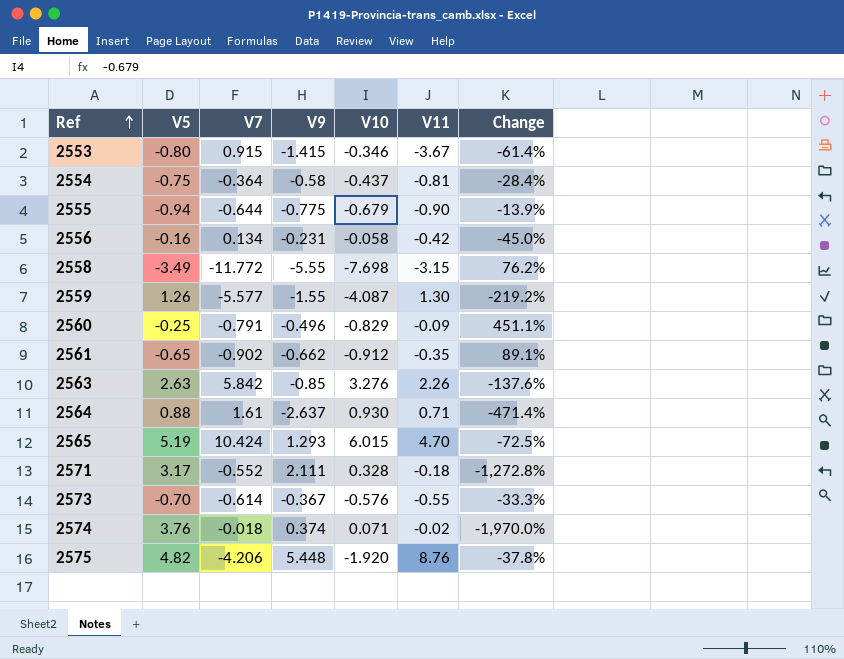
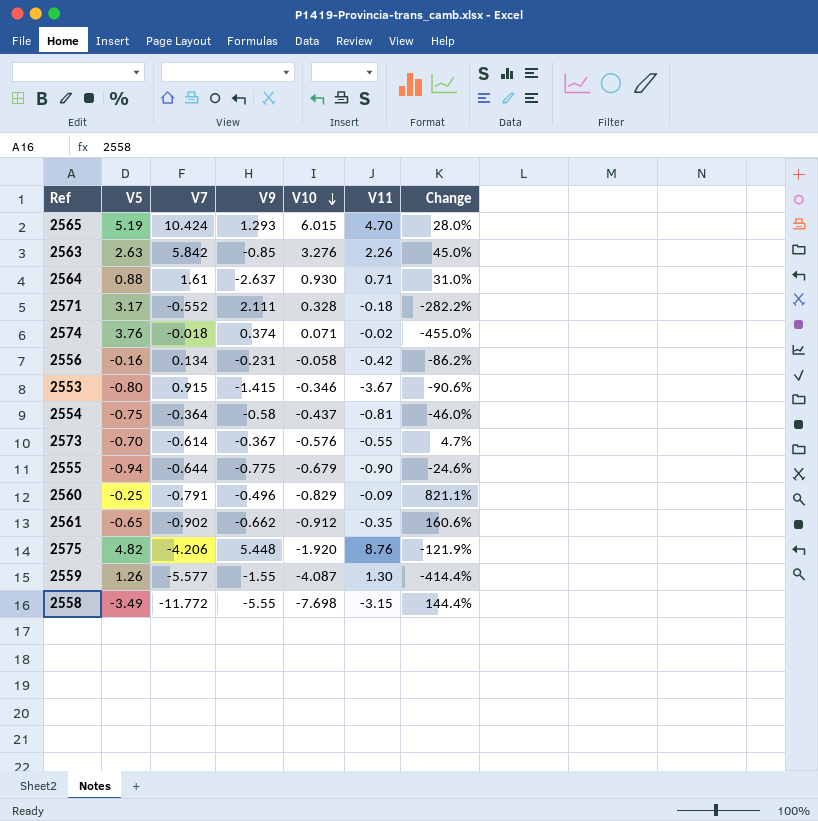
row order: Ref ascending -> V10 descending
column Change | formula: ([V9] - [V11]) / [V11] -> ([V10] - [V11]) / [V11]

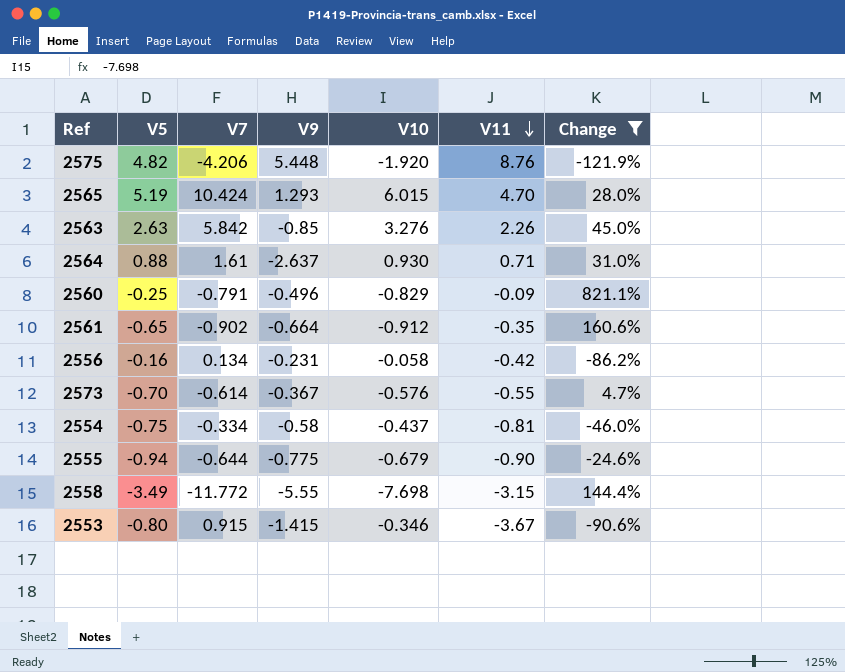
filter: none -> Change >= -121.9%
row order: V10 descending -> V11 descending
2561 | V9: -0.662 -> -0.664
2554 | V7: -0.364 -> -0.334

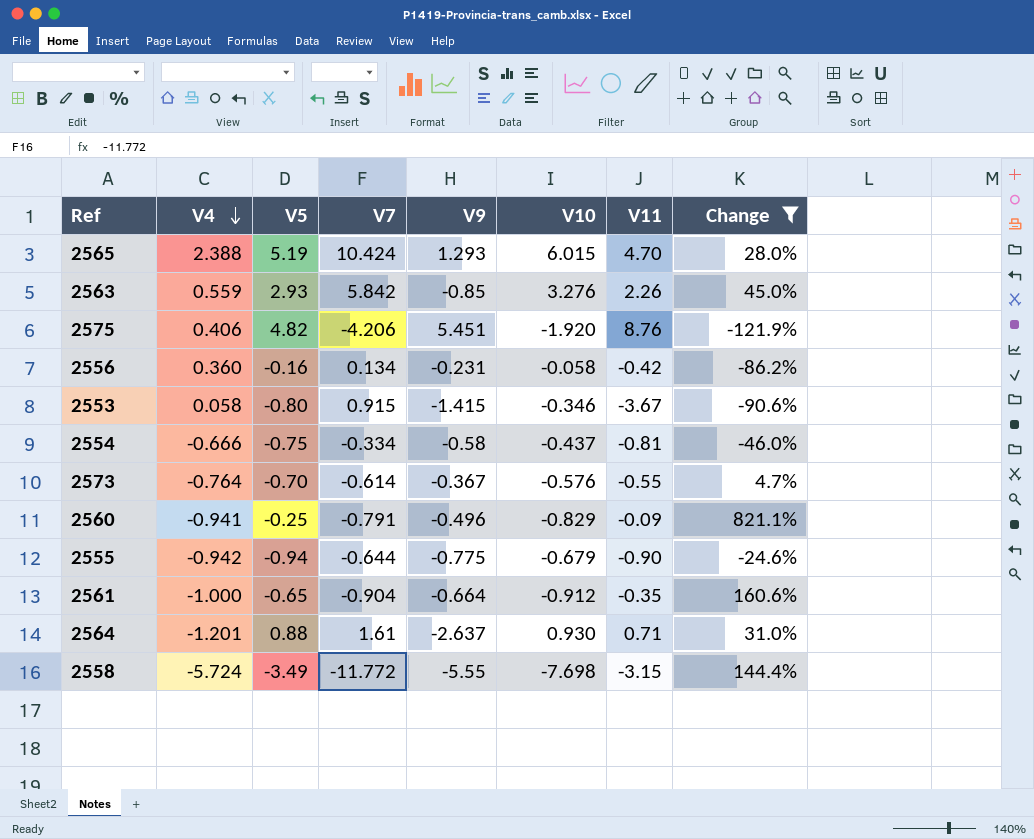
row order: V11 descending -> V4 descending
column V4 | position: none -> 2
2563 | V5: 2.63 -> 2.93
2575 | V9: 5.448 -> 5.451
2561 | V7: -0.902 -> -0.904

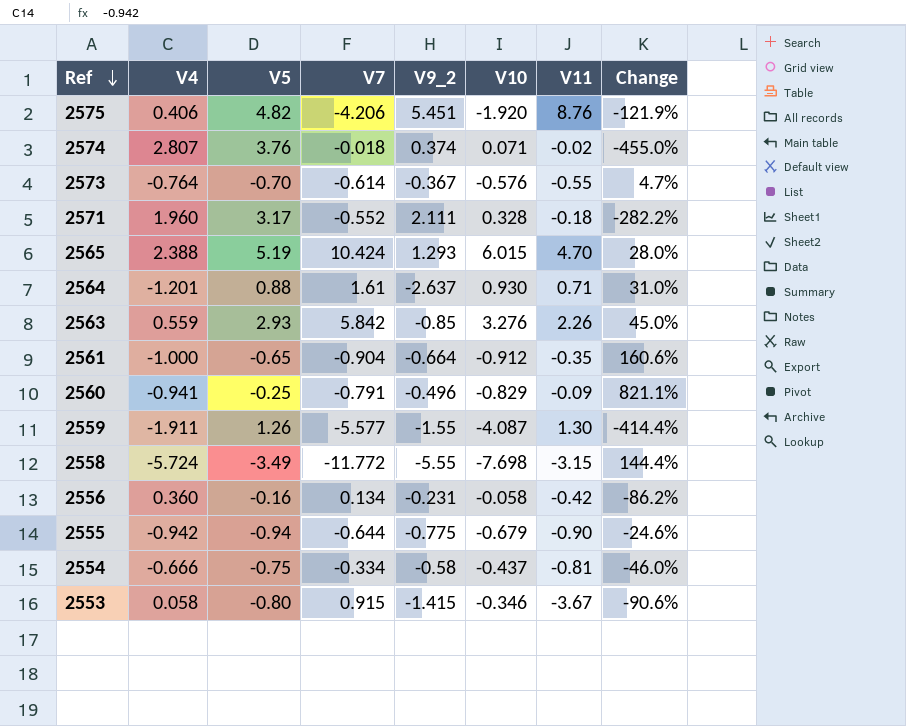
filter: Change >= -121.9% -> none
row order: V4 descending -> Ref descending
column name: V9 -> V9_2

